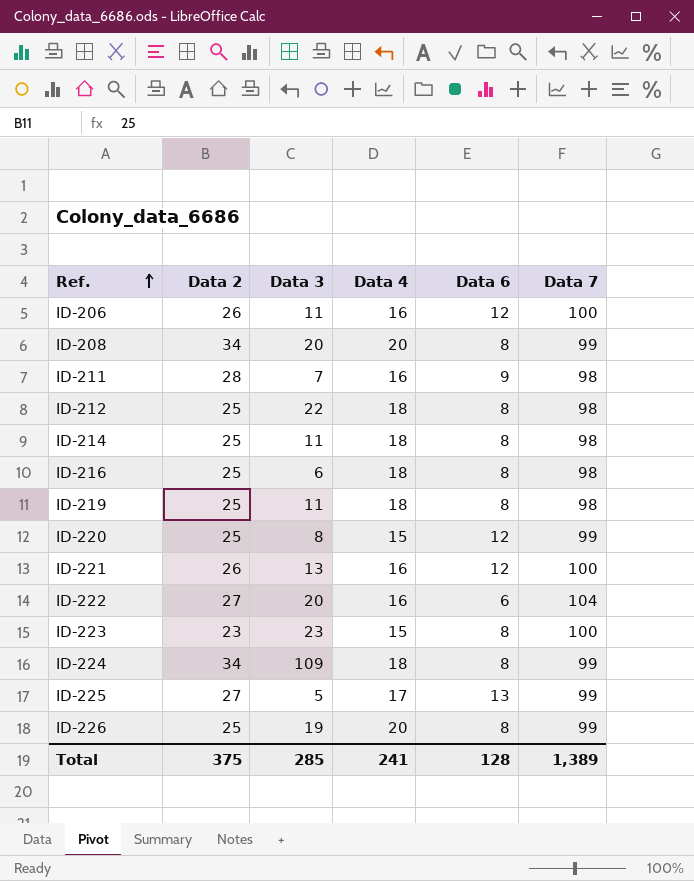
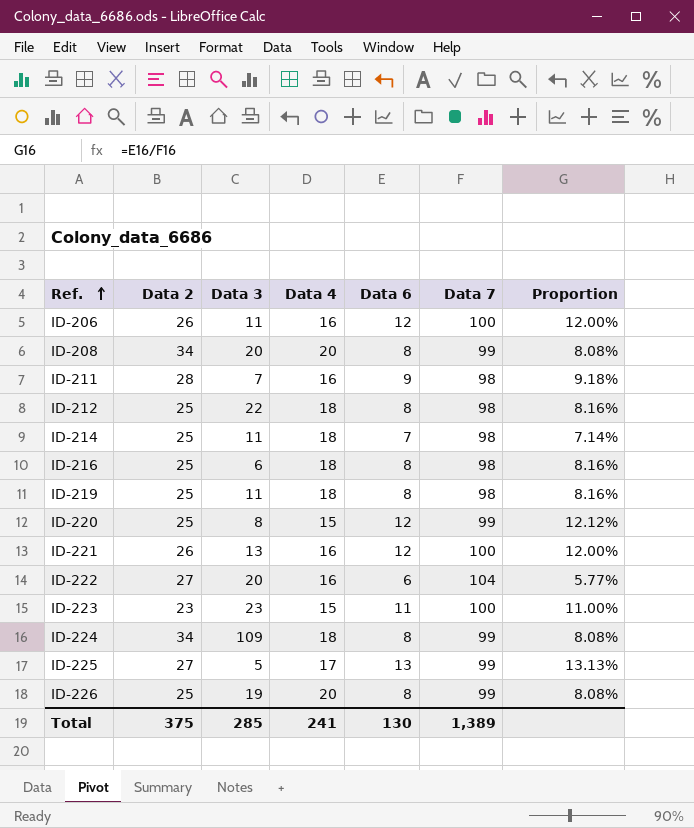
column Proportion | formula: none -> [Data 6] / [Data 7]
ID-214 | Data 6: 8 -> 7
ID-223 | Data 6: 8 -> 11
Total | Data 6: 128 -> 130

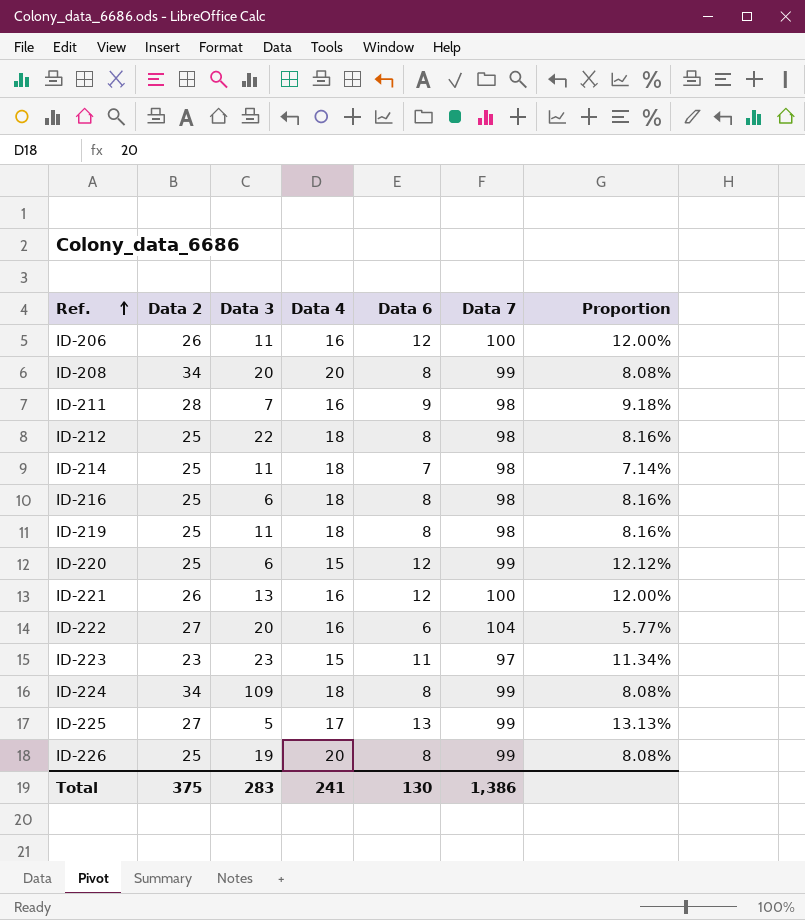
ID-220 | Data 3: 8 -> 6
ID-223 | Data 7: 100 -> 97
ID-223 | Proportion: 11.00% -> 11.34%
Total | Data 3: 285 -> 283
Total | Data 7: 1,389 -> 1,386

